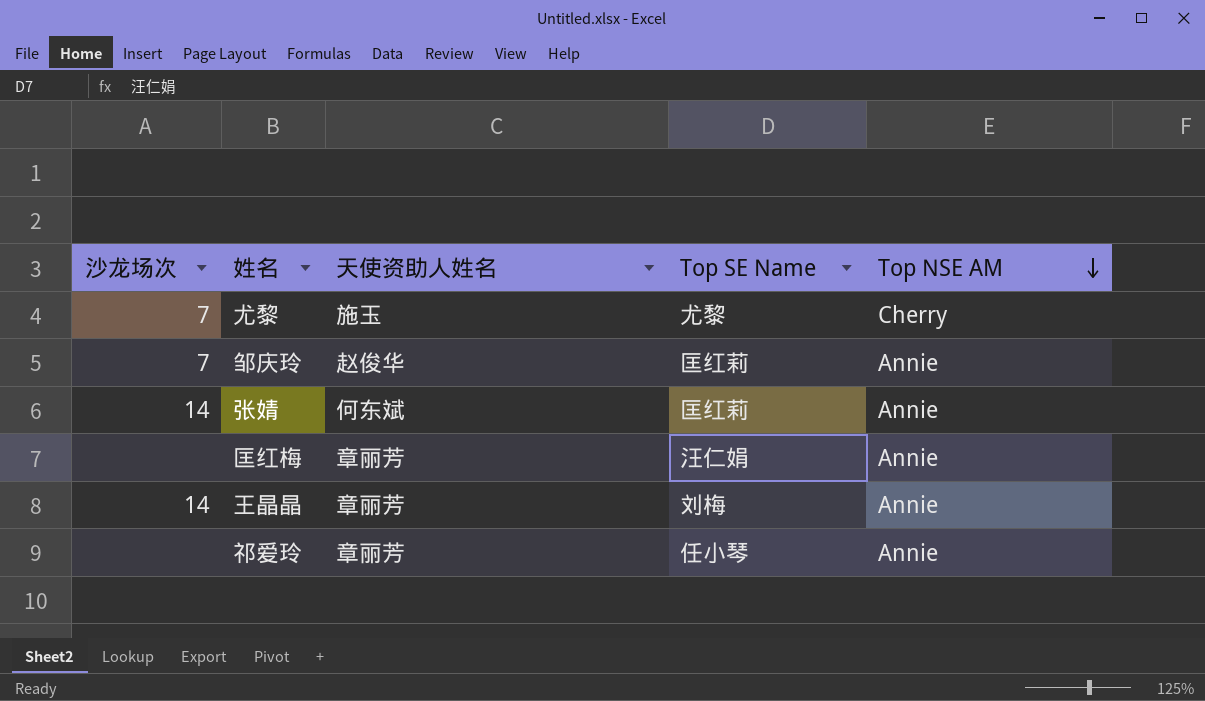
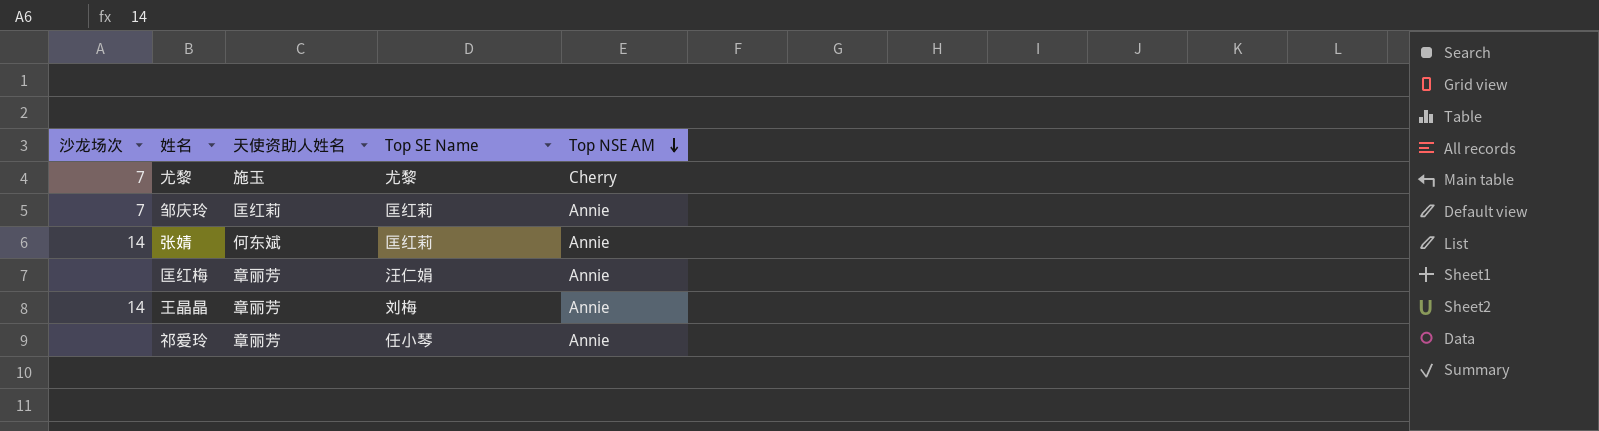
邹庆玲 | 天使资助人姓名: 赵俊华 -> 匡红莉

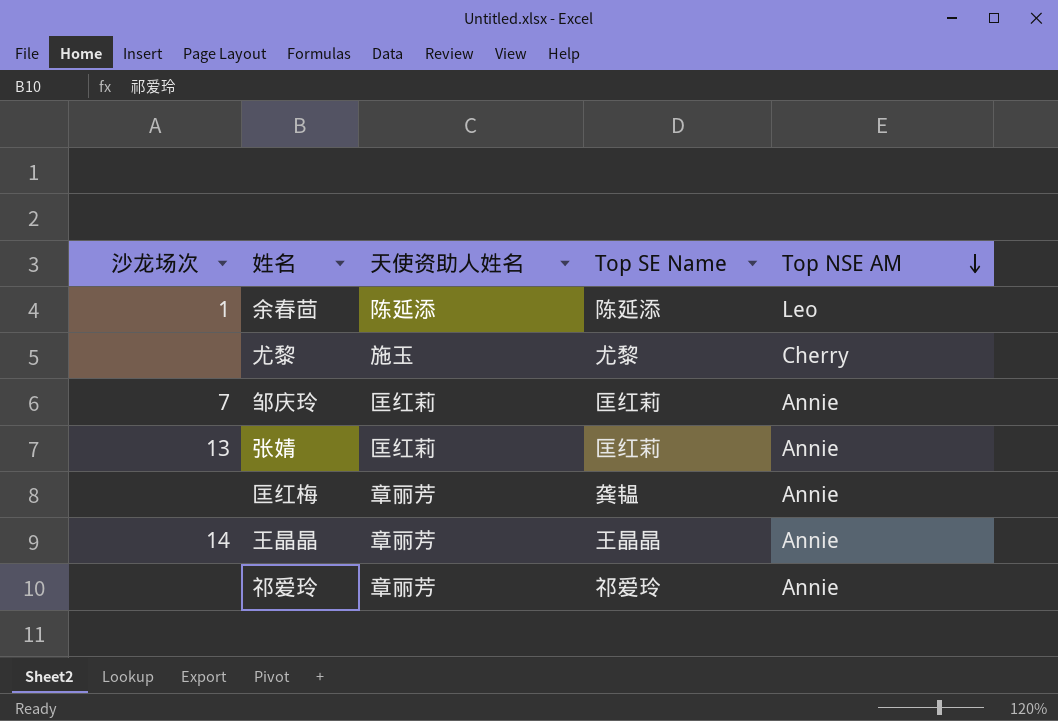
row 余春茴: none -> 1 | 陈延添 | 陈延添 | Leo
尤黎 | 沙龙场次: 7 -> none
张婧 | 沙龙场次: 14 -> 13
张婧 | 天使资助人姓名: 何东斌 -> 匡红莉
匡红梅 | Top SE Name: 汪仁娟 -> 龚韫
王晶晶 | Top SE Name: 刘梅 -> 王晶晶
祁爱玲 | Top SE Name: 任小琴 -> 祁爱玲

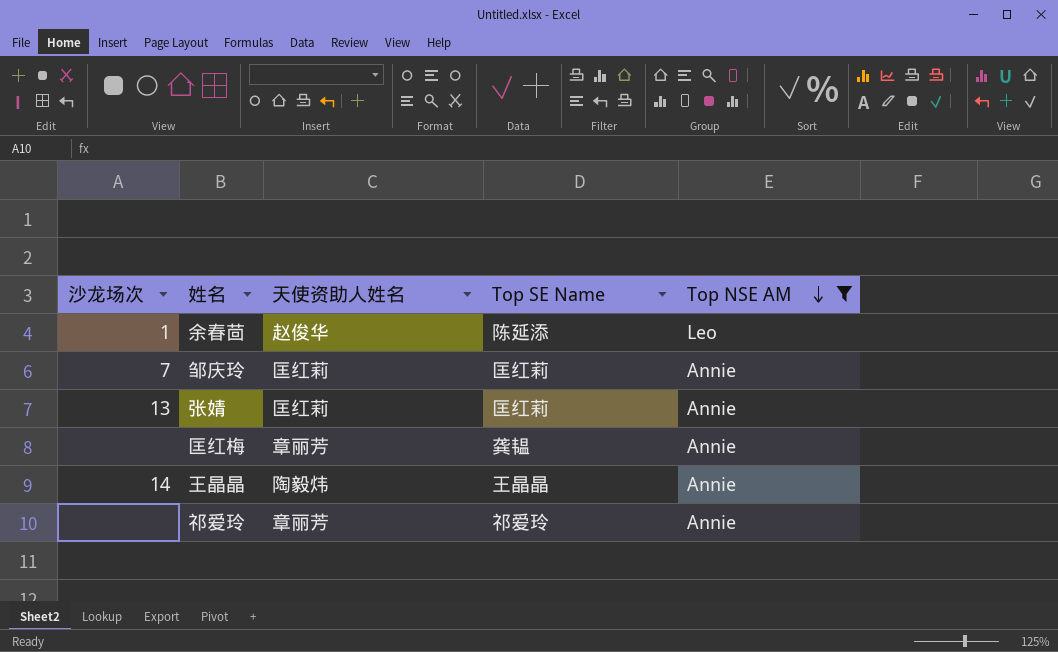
filter: none -> Top NSE AM != Cherry
余春茴 | 天使资助人姓名: 陈延添 -> 赵俊华
王晶晶 | 天使资助人姓名: 章丽芳 -> 陶毅炜

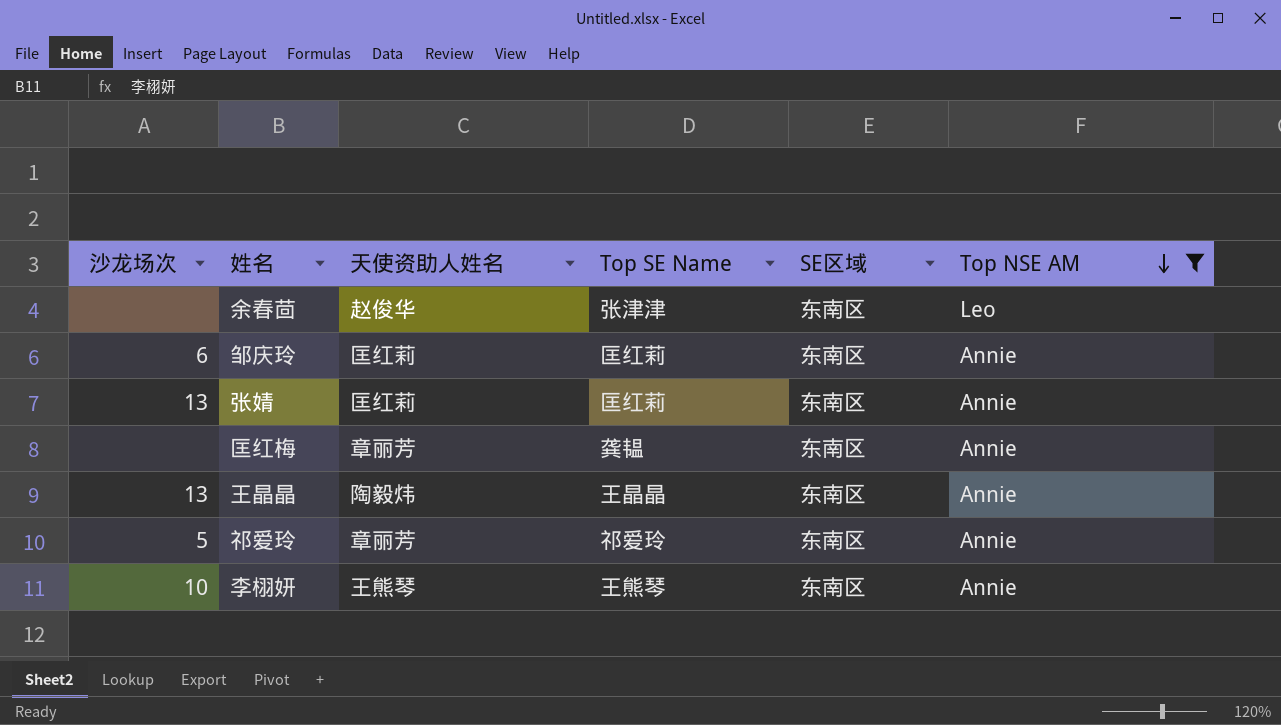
column SE区域 | position: none -> 5
余春茴 | 沙龙场次: 1 -> none
余春茴 | Top SE Name: 陈延添 -> 张津津
邹庆玲 | 沙龙场次: 7 -> 6
王晶晶 | 沙龙场次: 14 -> 13
祁爱玲 | 沙龙场次: none -> 5
row 李栩妍: none -> 10 | 王熊琴 | 王熊琴 | 东南区 | Annie

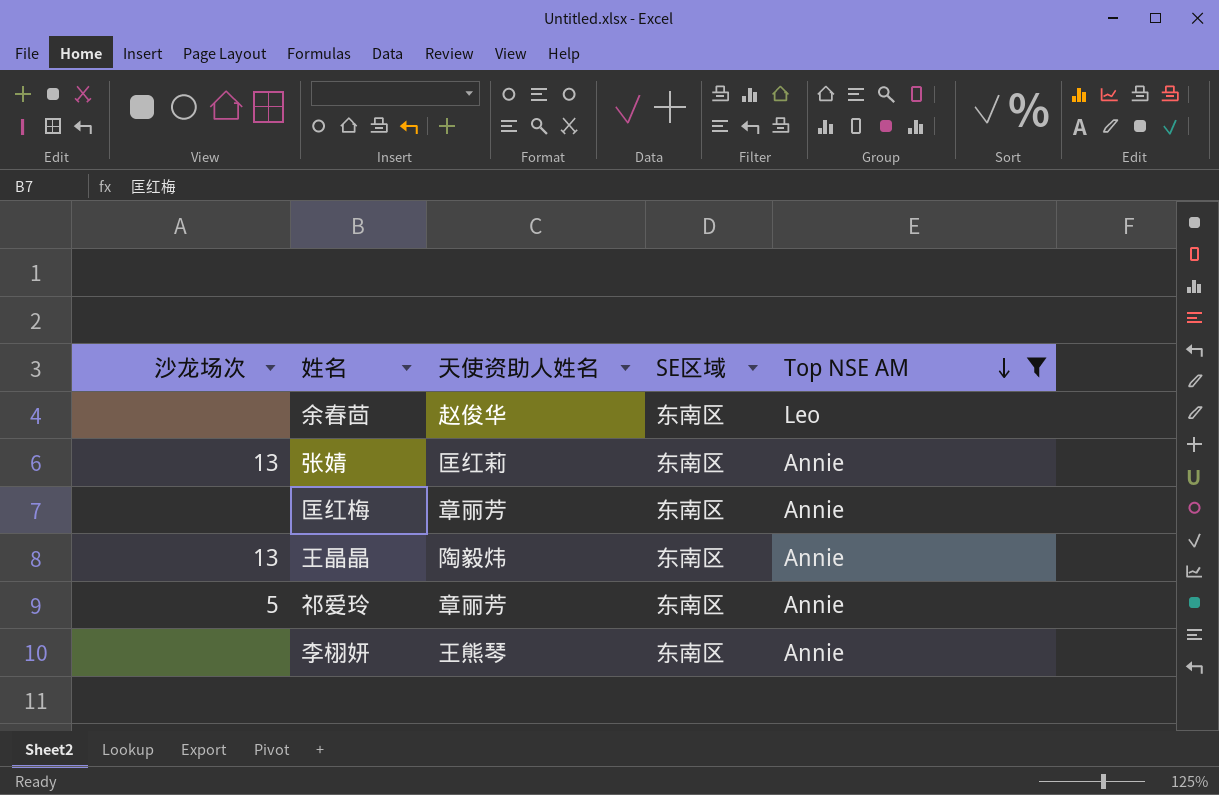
column Top SE Name | position: 4 -> none
row 邹庆玲: 6 | 匡红莉 | 匡红莉 | 东南区 | Annie -> none
李栩妍 | 沙龙场次: 10 -> none

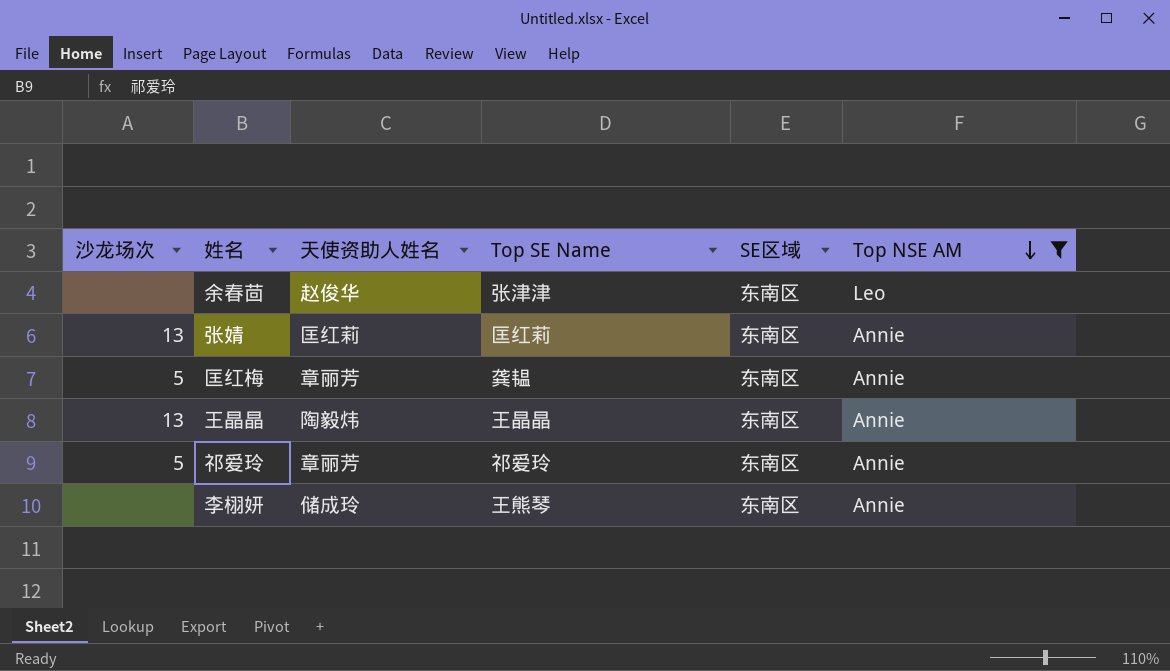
column Top SE Name | position: none -> 4
匡红梅 | 沙龙场次: none -> 5
李栩妍 | 天使资助人姓名: 王熊琴 -> 储成玲

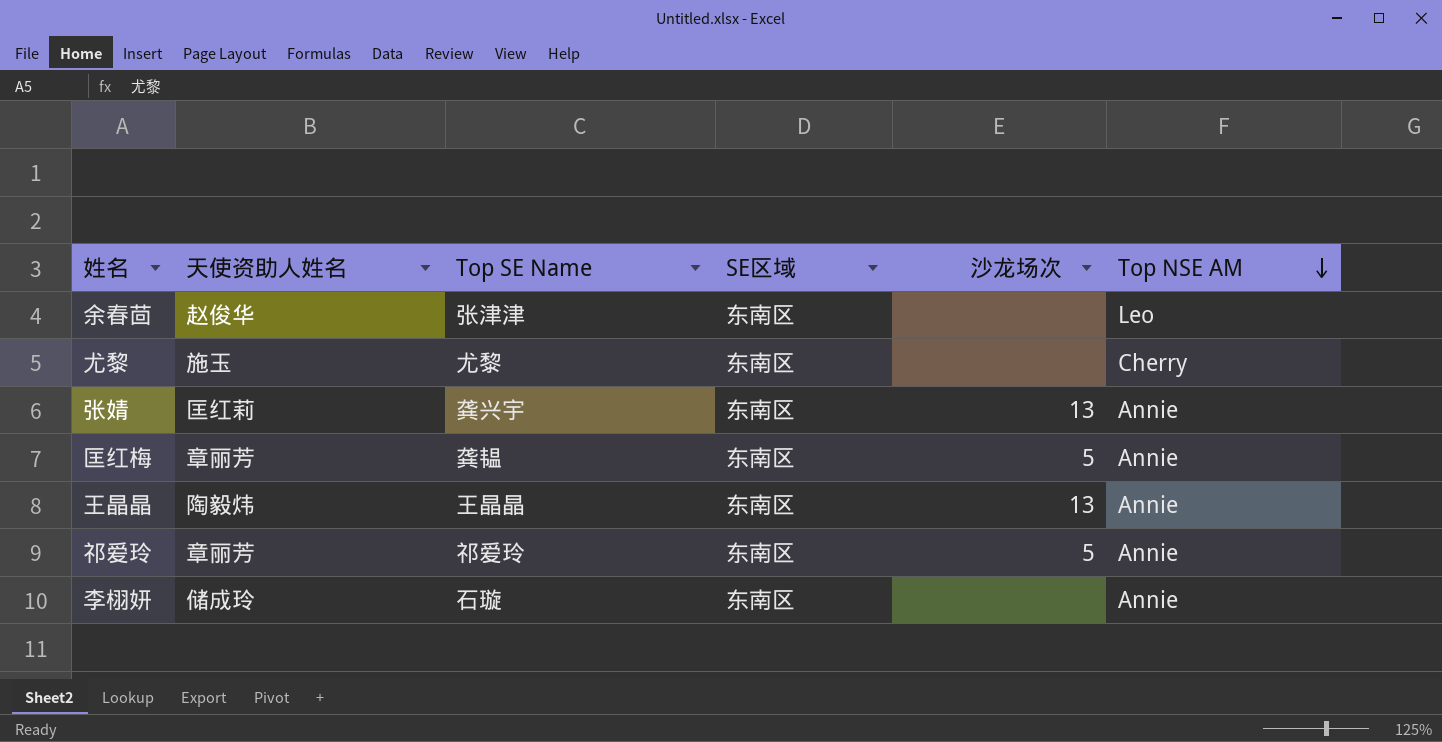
filter: Top NSE AM != Cherry -> none
column 沙龙场次 | position: 1 -> 5
张婧 | Top SE Name: 匡红莉 -> 龚兴宇
李栩妍 | Top SE Name: 王熊琴 -> 石璇

